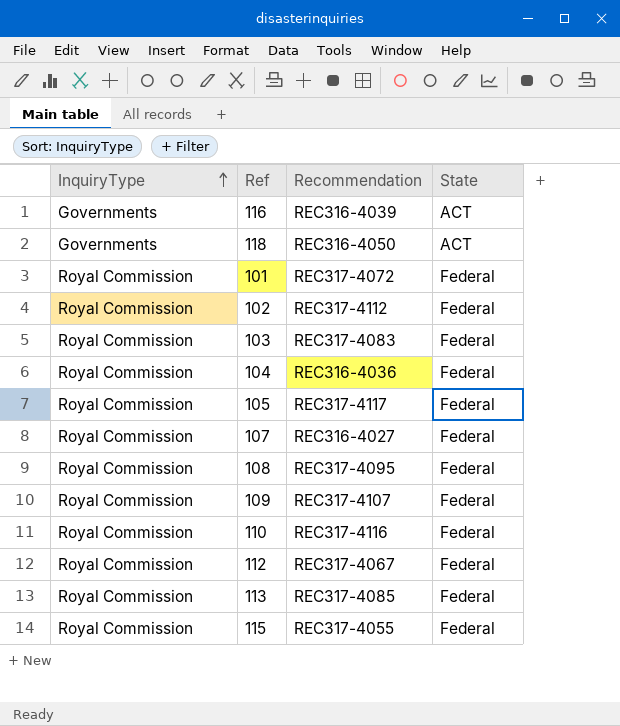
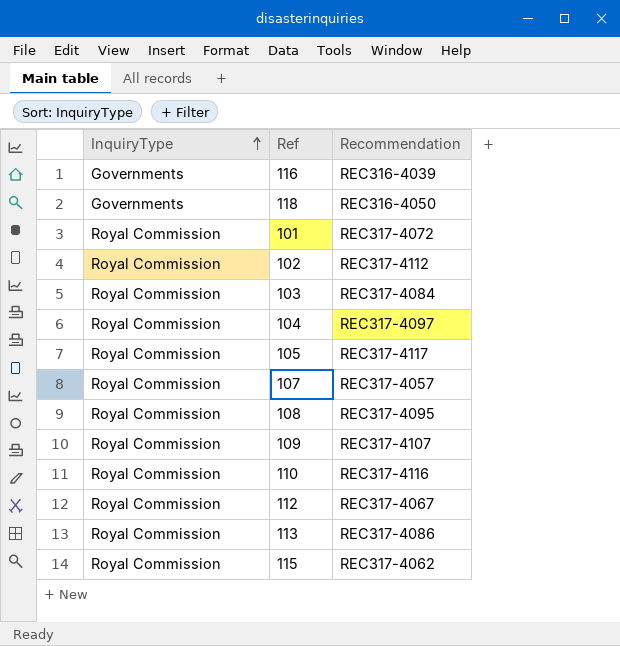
column State | position: 4 -> none
103 | Recommendation: REC317-4083 -> REC317-4084
104 | Recommendation: REC316-4036 -> REC317-4097
107 | Recommendation: REC316-4027 -> REC317-4057
113 | Recommendation: REC317-4085 -> REC317-4086
115 | Recommendation: REC317-4055 -> REC317-4062

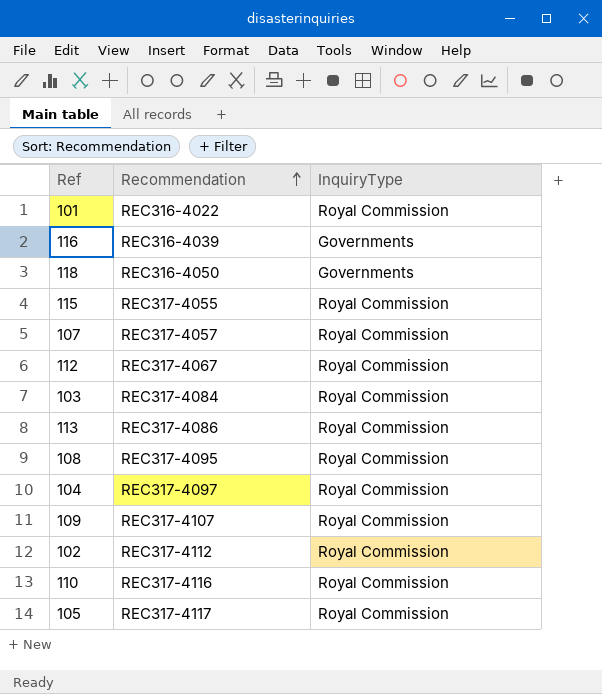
row order: InquiryType ascending -> Recommendation ascending
column InquiryType | position: 1 -> 3
101 | Recommendation: REC317-4072 -> REC316-4022
115 | Recommendation: REC317-4062 -> REC317-4055

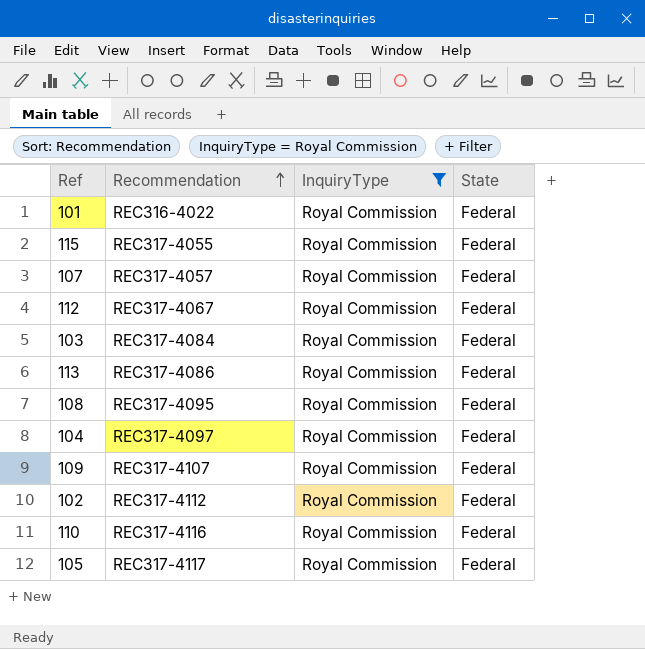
filter: none -> InquiryType = Royal Commission
column State | position: none -> 4

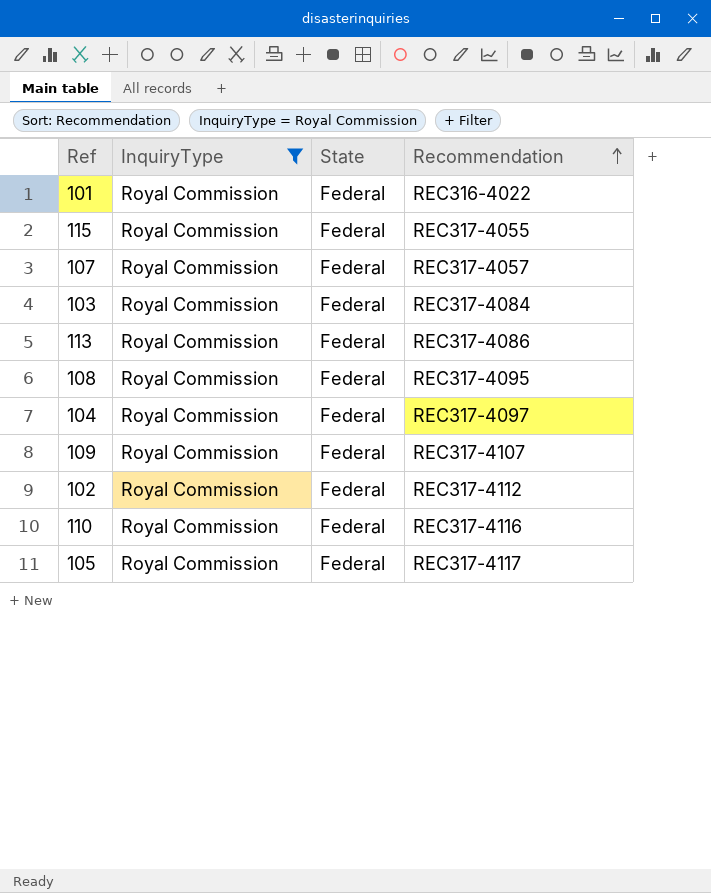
column Recommendation | position: 2 -> 4
row 112: REC317-4067 | Royal Commission | Federal -> none

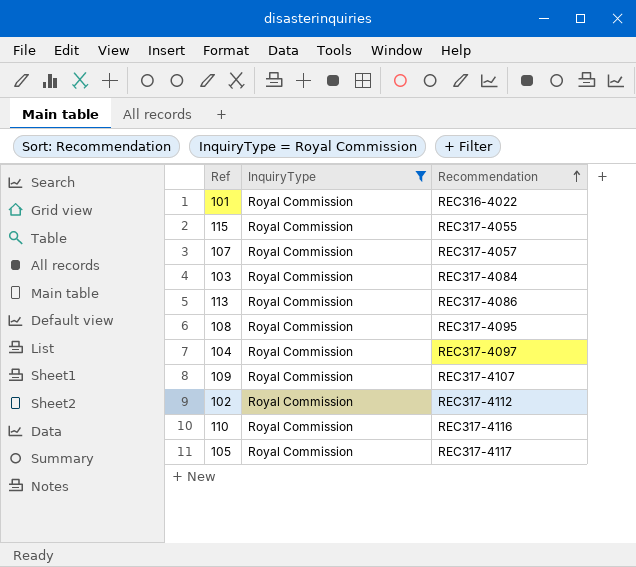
column State | position: 3 -> none

